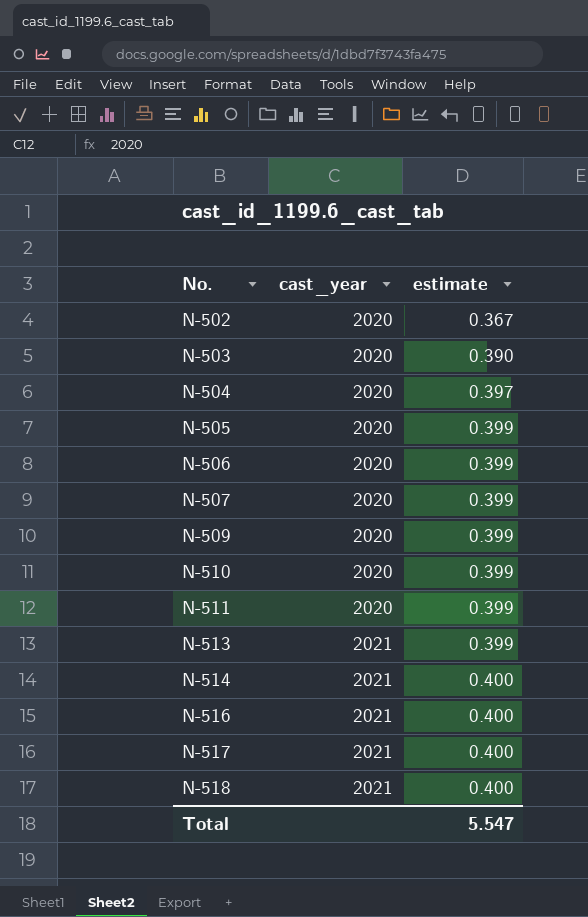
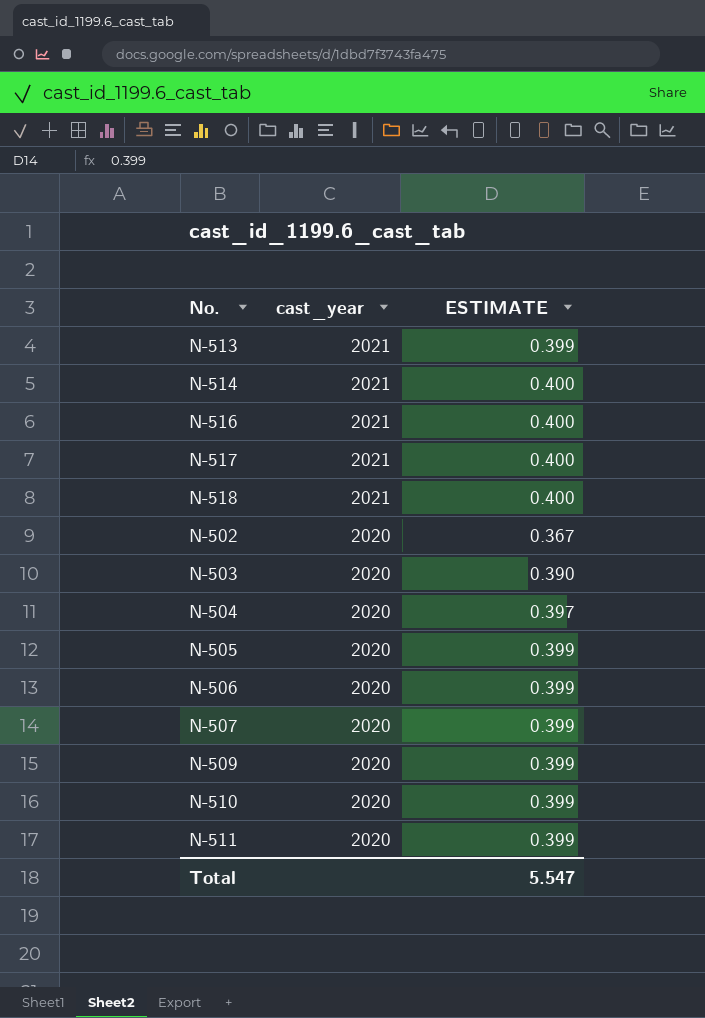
row order: No. ascending -> cast_year descending
column name: estimate -> ESTIMATE

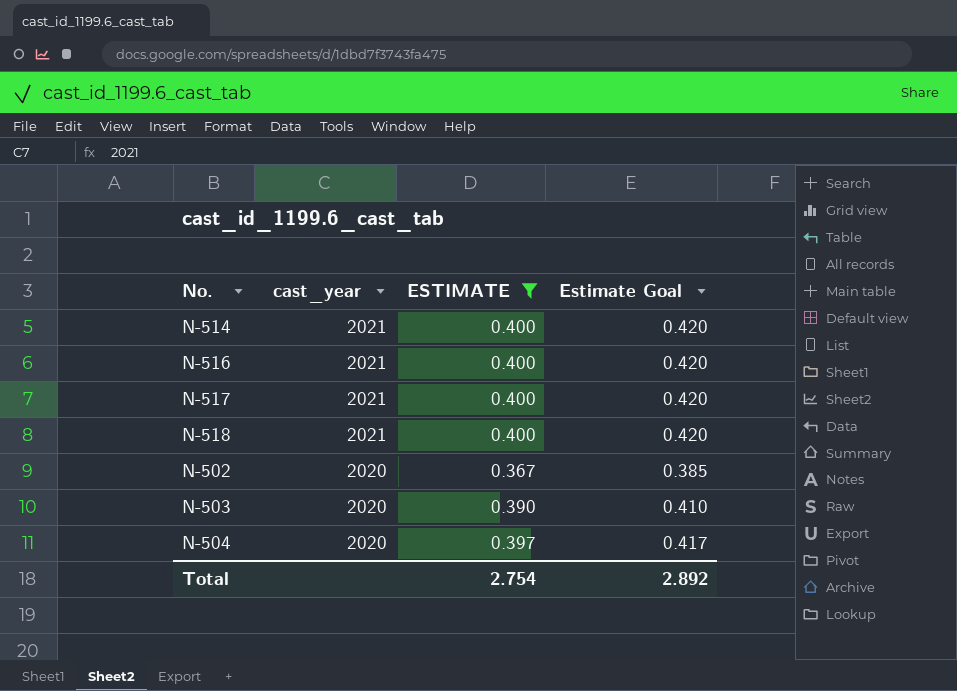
filter: none -> ESTIMATE != 0.399
column Estimate Goal | formula: none -> [ESTIMATE] * 1.05
Total | ESTIMATE: 5.547 -> 2.754

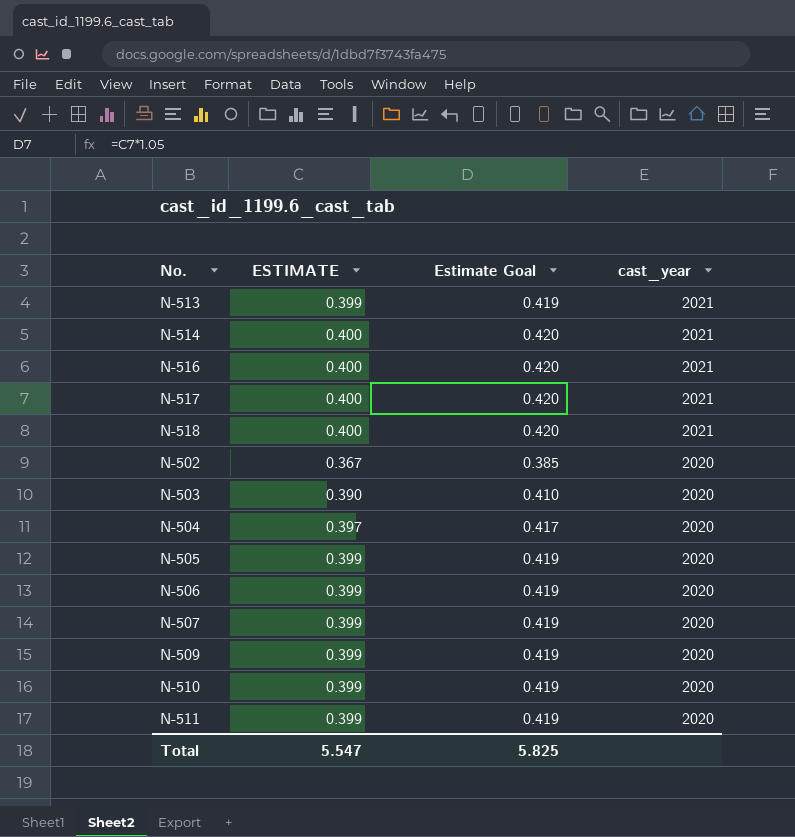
filter: ESTIMATE != 0.399 -> none
column cast_year | position: 2 -> 4
Total | ESTIMATE: 2.754 -> 5.547
Total | Estimate Goal: 2.892 -> 5.825

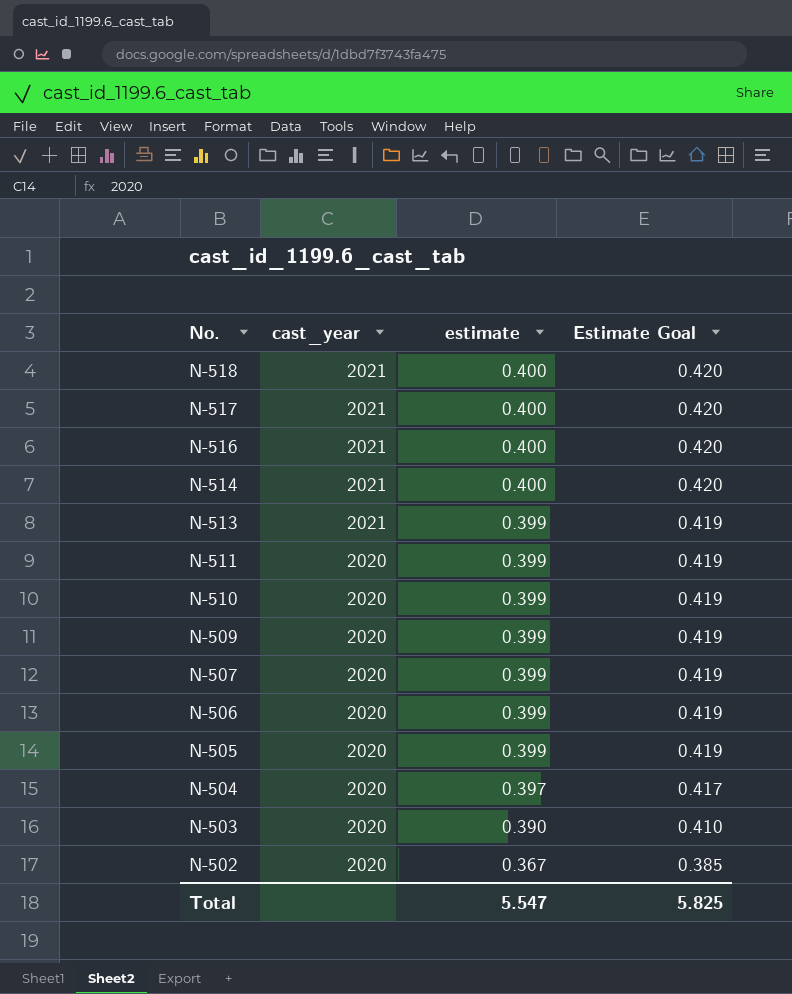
row order: cast_year descending -> No. descending
column cast_year | position: 4 -> 2
column name: ESTIMATE -> estimate

